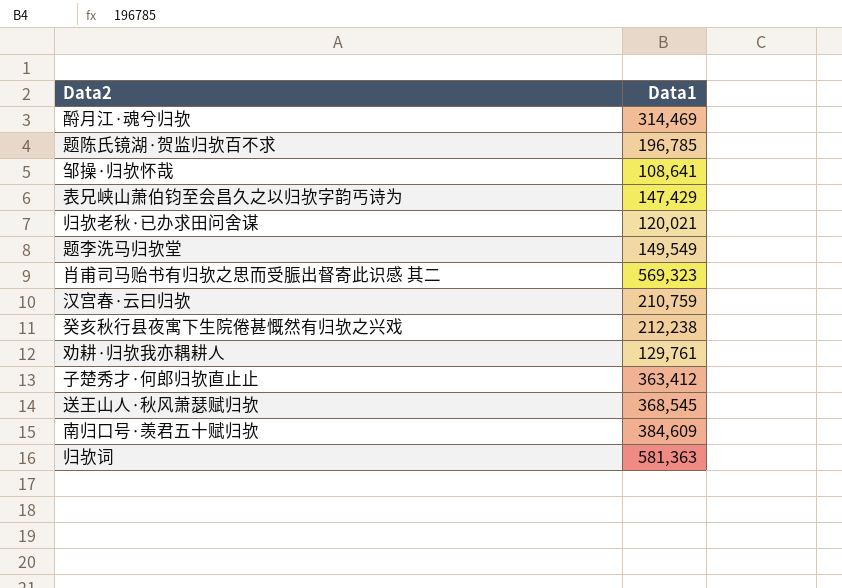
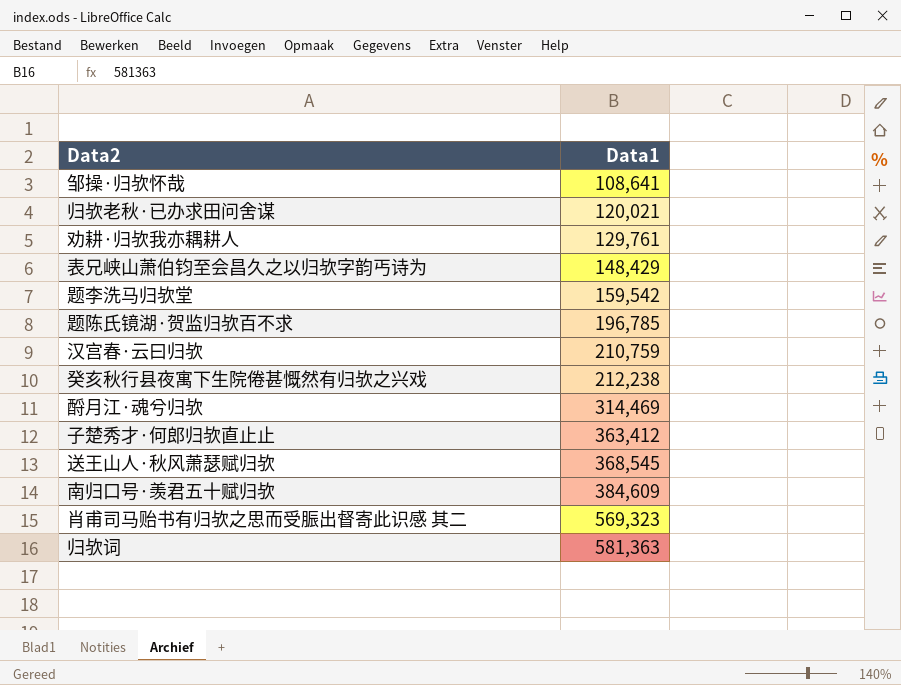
row order: none -> Data1 ascending
表兄峡山萧伯钧至会昌久之以归欤字韵丐诗为 | Data1: 147,429 -> 148,429
题李洗马归欤堂 | Data1: 149,549 -> 159,542

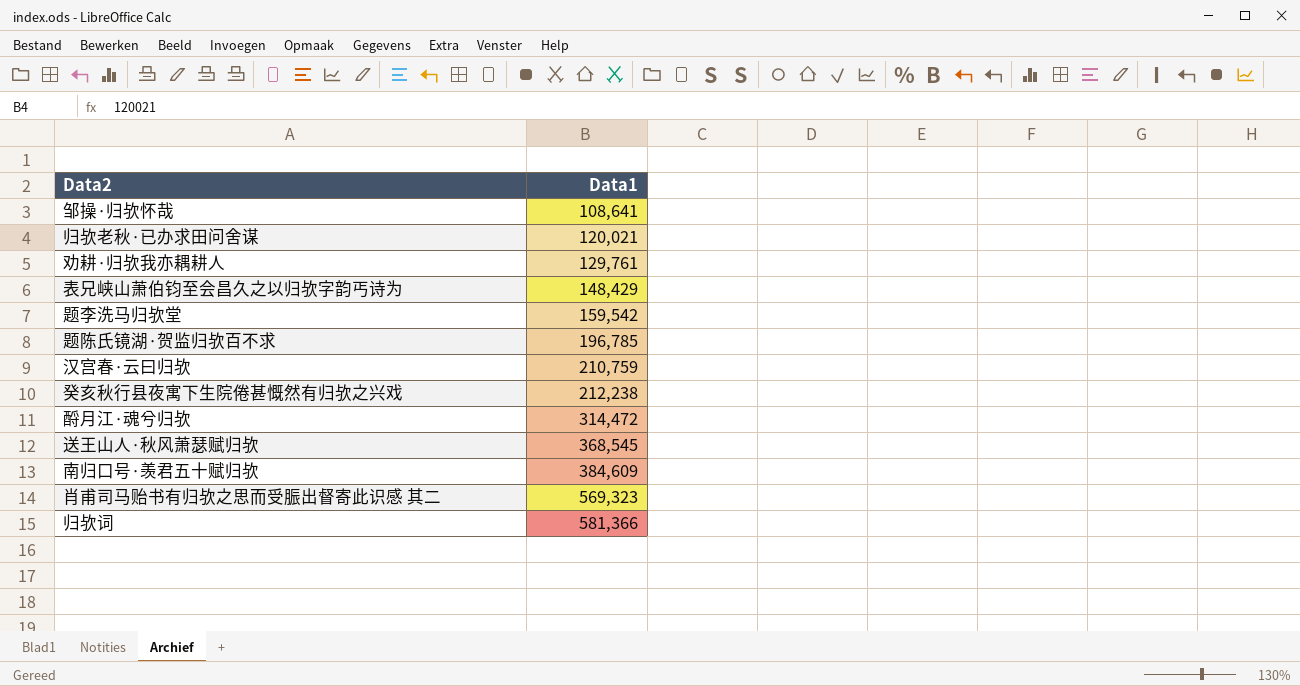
row 子楚秀才·何郎归欤直止止: 363,412 -> none
酹月江·魂兮归欤 | Data1: 314,469 -> 314,472
归欤词 | Data1: 581,363 -> 581,366

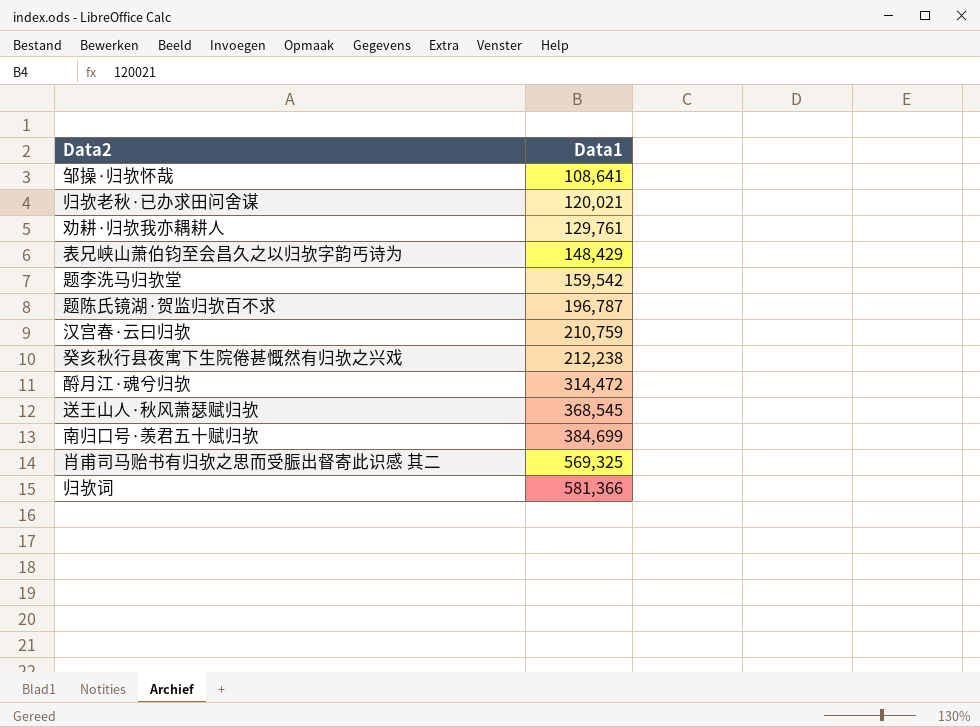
题陈氏镜湖·贺监归欤百不求 | Data1: 196,785 -> 196,787
南归口号·羡君五十赋归欤 | Data1: 384,609 -> 384,699
肖甫司马贻书有归欤之思而受脤出督寄此识感 其二 | Data1: 569,323 -> 569,325

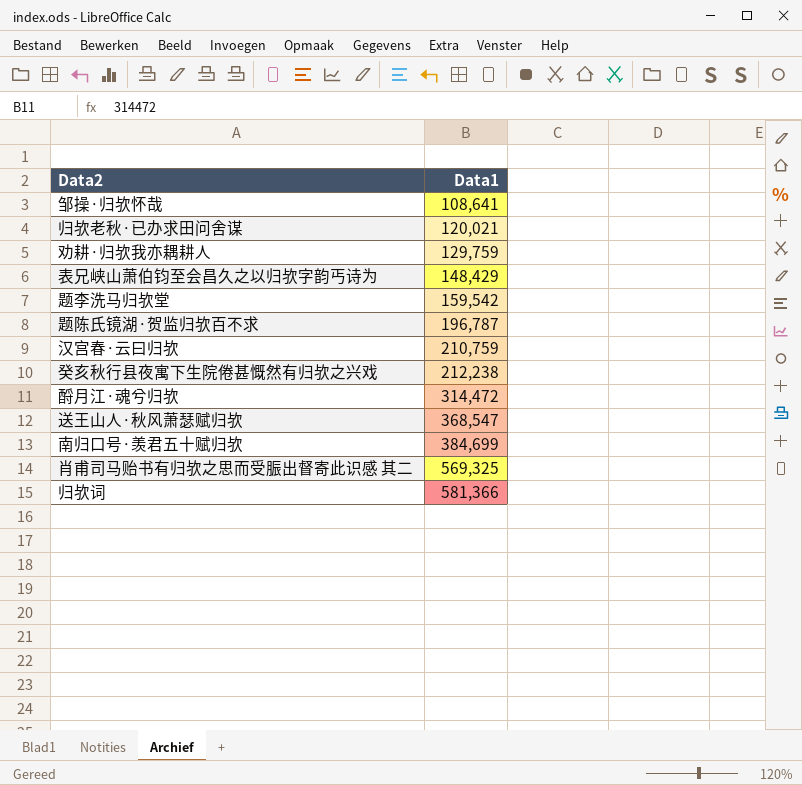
劝耕·归欤我亦耦耕人 | Data1: 129,761 -> 129,759
送王山人·秋风萧瑟赋归欤 | Data1: 368,545 -> 368,547

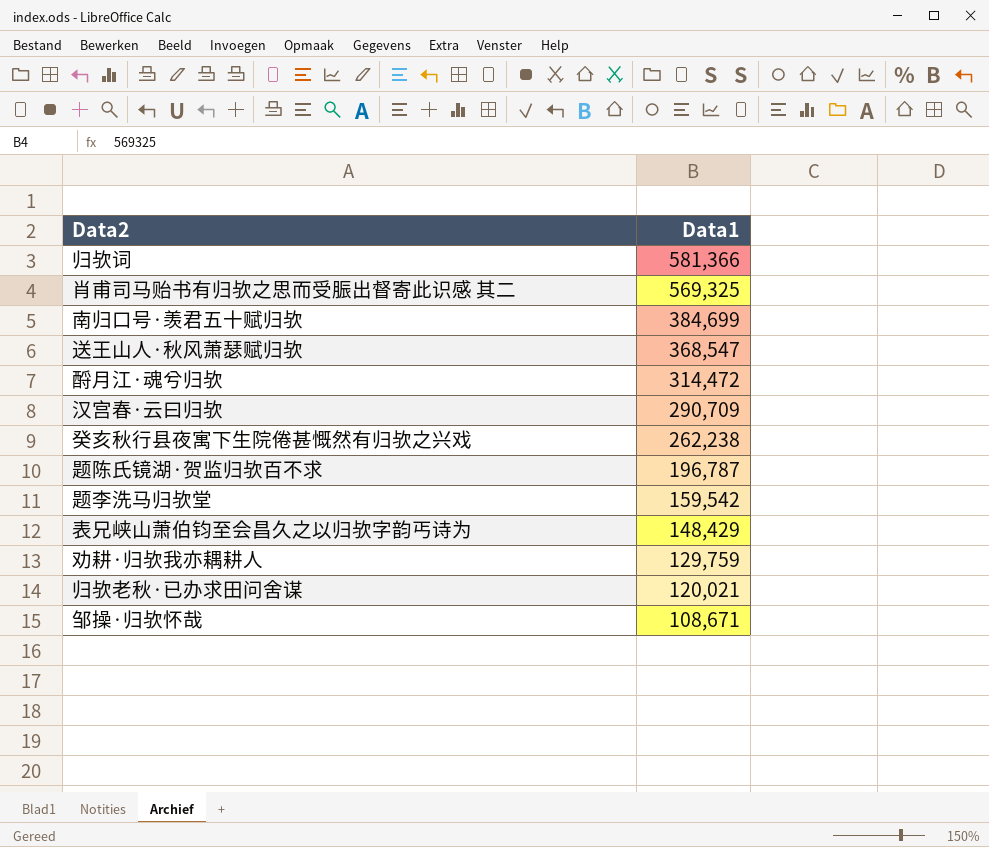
row order: Data1 ascending -> Data1 descending
汉宫春·云曰归欤 | Data1: 210,759 -> 290,709
癸亥秋行县夜寓下生院倦甚慨然有归欤之兴戏 | Data1: 212,238 -> 262,238
邹操·归欤怀哉 | Data1: 108,641 -> 108,671

